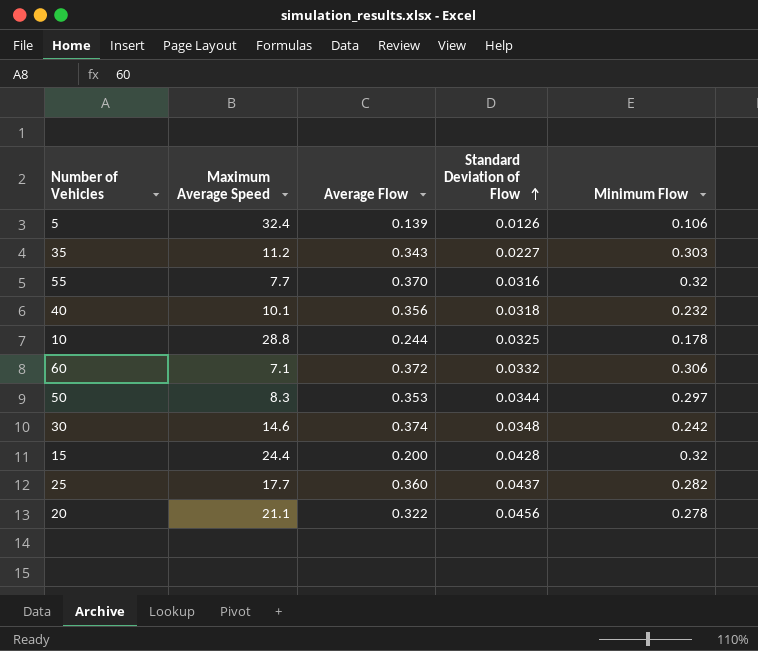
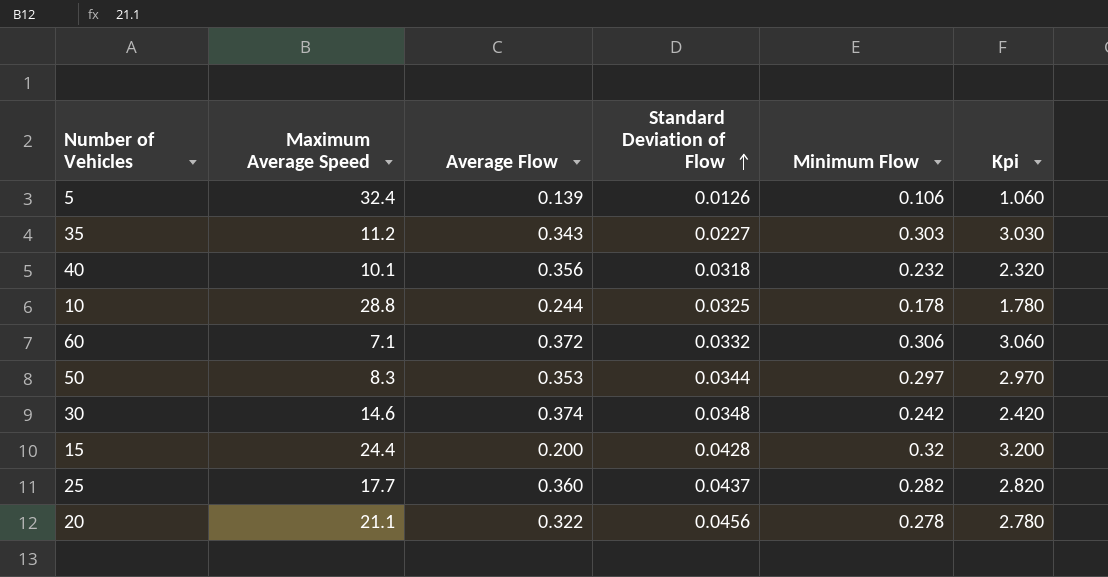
column Kpi | formula: none -> [Minimum Flow] * 10
row 55: 7.7 | 0.370 | 0.0316 | 0.32 -> none

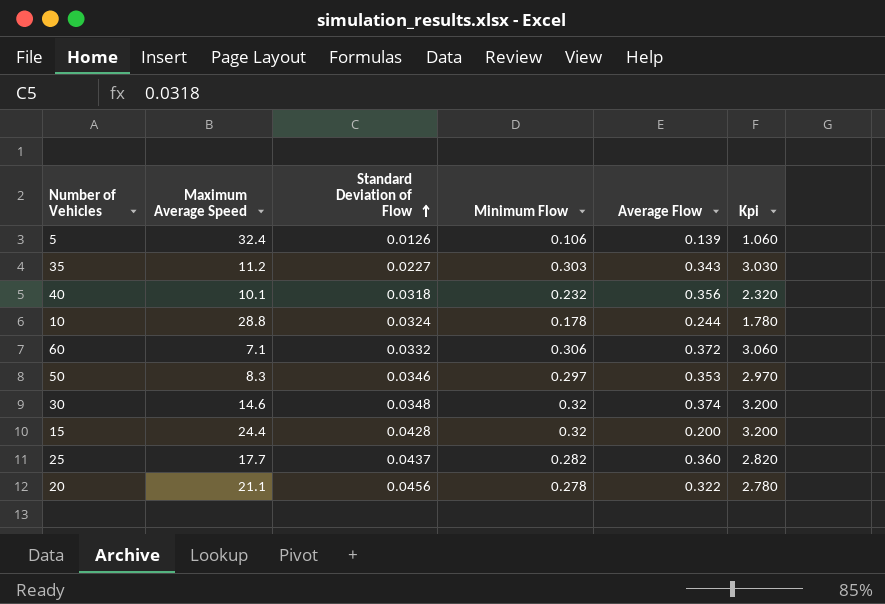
column Average Flow | position: 3 -> 5
10 | Standard Deviation of Flow: 0.0325 -> 0.0324
50 | Standard Deviation of Flow: 0.0344 -> 0.0346
30 | Minimum Flow: 0.242 -> 0.32
30 | Kpi: 2.420 -> 3.200

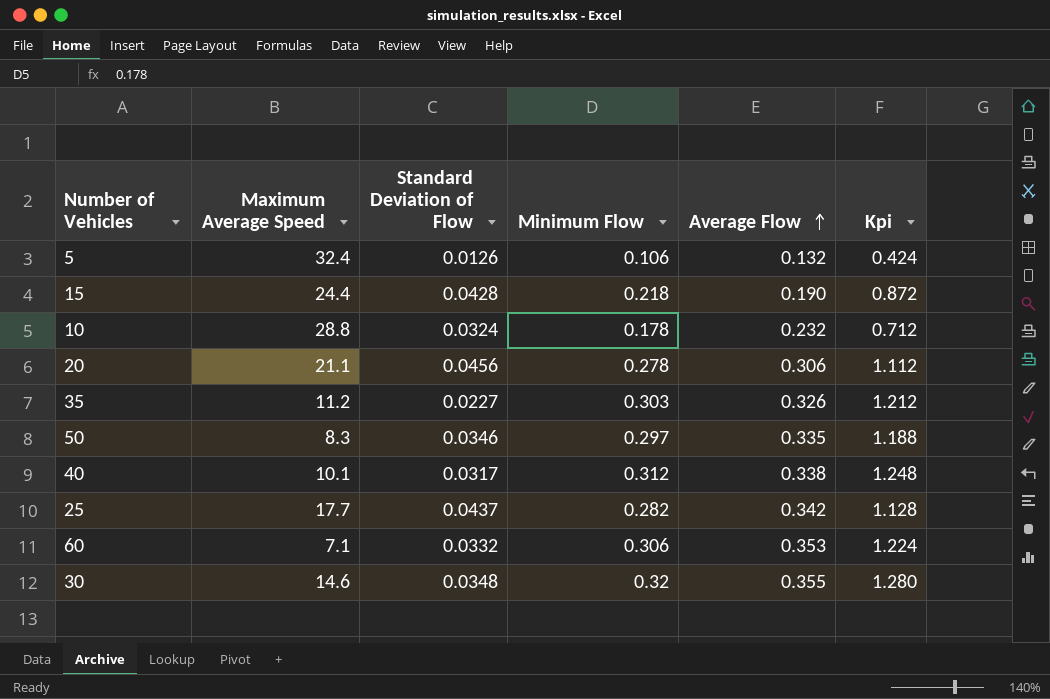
row order: Standard Deviation of Flow ascending -> Average Flow ascending
column Kpi | formula: [Minimum Flow] * 10 -> [Minimum Flow] * 4
5 | Average Flow: 0.139 -> 0.132
15 | Minimum Flow: 0.32 -> 0.218
15 | Average Flow: 0.200 -> 0.190
10 | Average Flow: 0.244 -> 0.232
20 | Average Flow: 0.322 -> 0.306
35 | Average Flow: 0.343 -> 0.326
50 | Average Flow: 0.353 -> 0.335
40 | Standard Deviation of Flow: 0.0318 -> 0.0317
40 | Minimum Flow: 0.232 -> 0.312
40 | Average Flow: 0.356 -> 0.338
25 | Average Flow: 0.360 -> 0.342
60 | Average Flow: 0.372 -> 0.353
30 | Average Flow: 0.374 -> 0.355

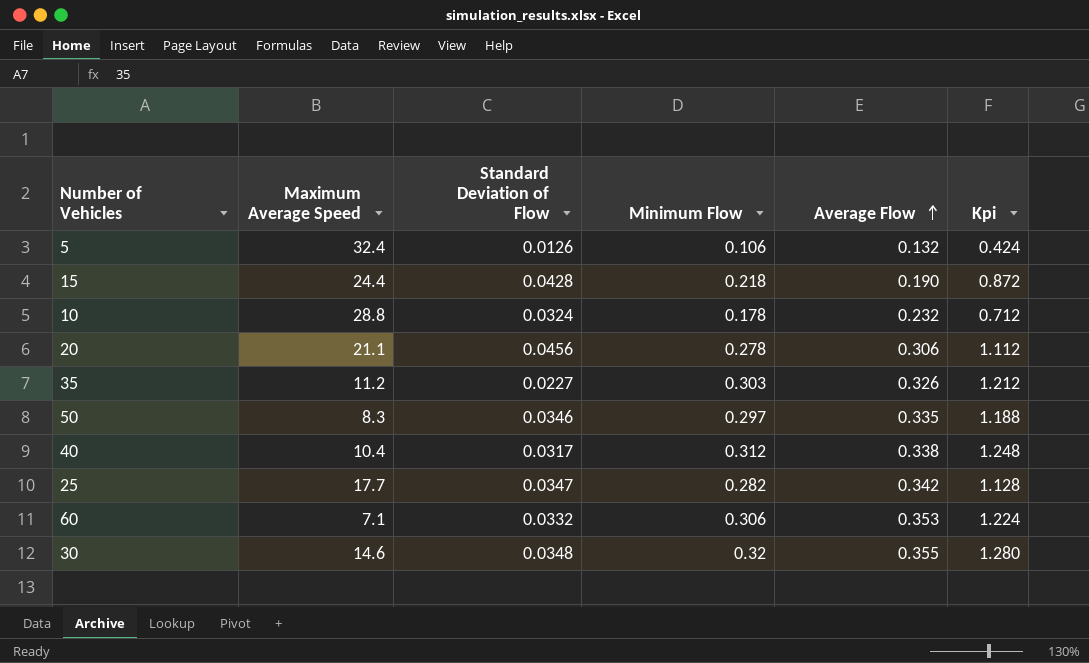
40 | Maximum Average Speed: 10.1 -> 10.4
25 | Standard Deviation of Flow: 0.0437 -> 0.0347

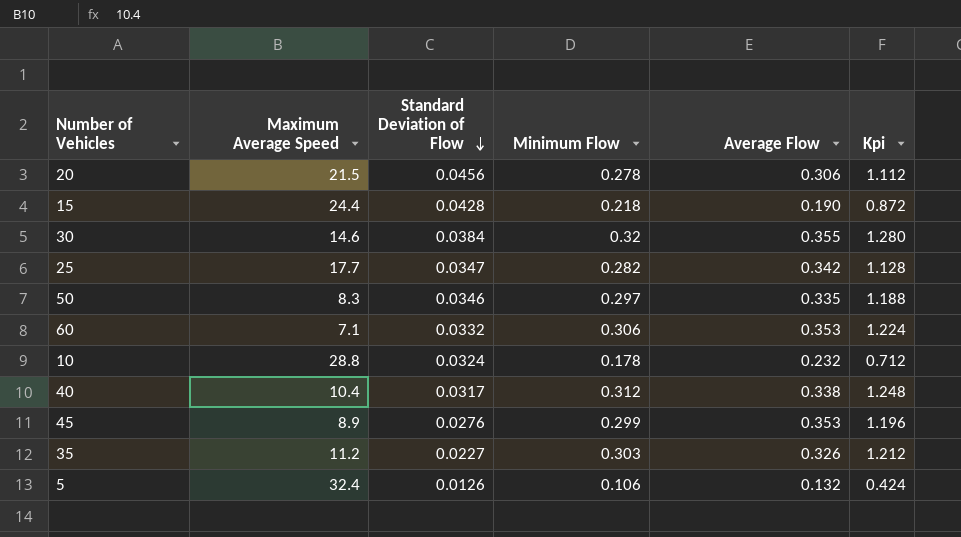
row order: Average Flow ascending -> Standard Deviation of Flow descending
20 | Maximum Average Speed: 21.1 -> 21.5
30 | Standard Deviation of Flow: 0.0348 -> 0.0384
row 45: none -> 8.9 | 0.0276 | 0.299 | 0.353 | 1.196

